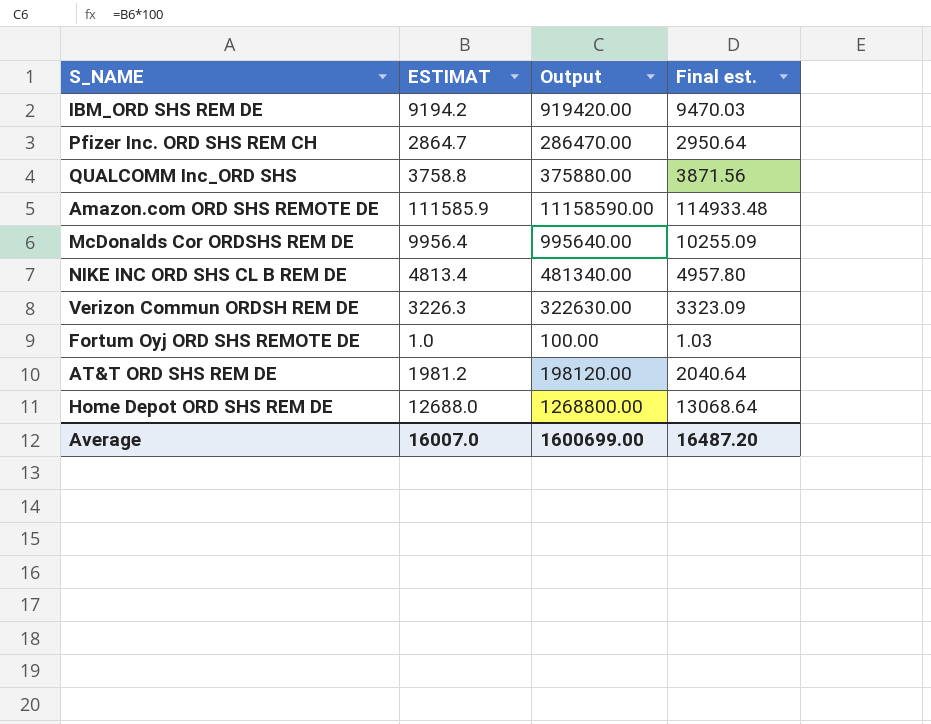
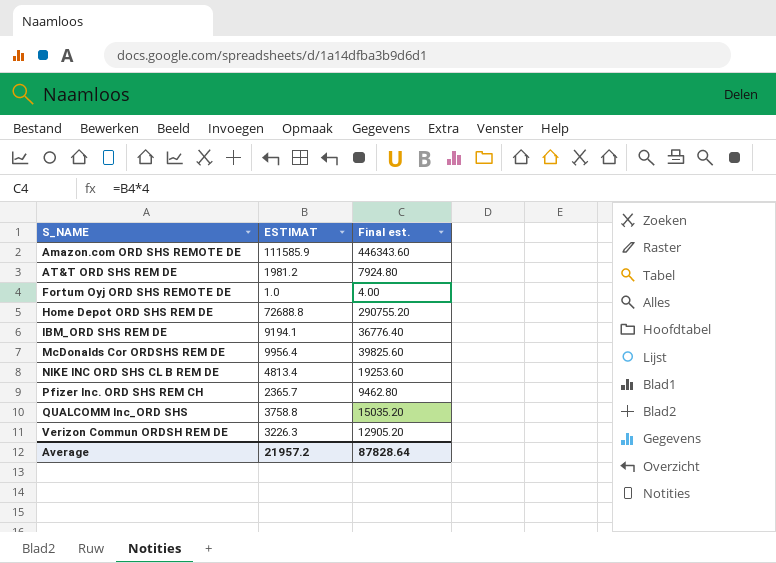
row order: none -> S_NAME ascending
column Output | formula: [ESTIMAT] * 100 -> none
column Final est. | formula: [ESTIMAT] * 1.03 -> [ESTIMAT] * 4
Home Depot ORD SHS REM DE | ESTIMAT: 12688.0 -> 72688.8
IBM_ORD SHS REM DE | ESTIMAT: 9194.2 -> 9194.1
Pfizer Inc. ORD SHS REM CH | ESTIMAT: 2864.7 -> 2365.7
Average | ESTIMAT: 16007.0 -> 21957.2
Average | Final est.: 16487.20 -> 87828.64

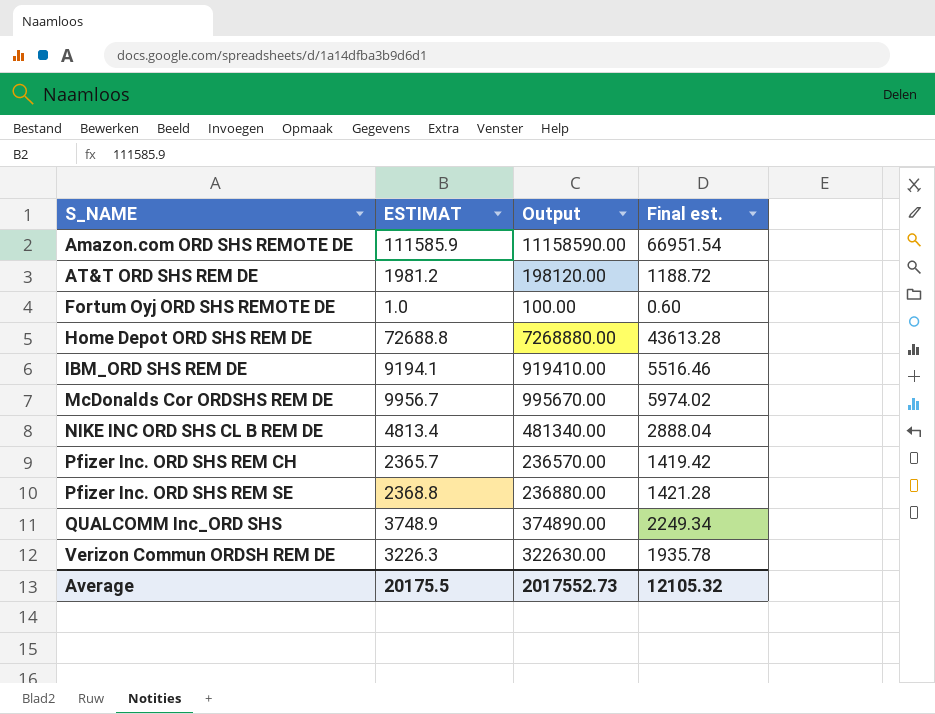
column Output | formula: none -> [ESTIMAT] * 100
column Final est. | formula: [ESTIMAT] * 4 -> [ESTIMAT] * 0.6
McDonalds Cor ORDSHS REM DE | ESTIMAT: 9956.4 -> 9956.7
row Pfizer Inc. ORD SHS REM SE: none -> 2368.8 | 236880.00 | 1421.28
QUALCOMM Inc_ORD SHS | ESTIMAT: 3758.8 -> 3748.9
Average | ESTIMAT: 21957.2 -> 20175.5
Average | Final est.: 87828.64 -> 12105.32

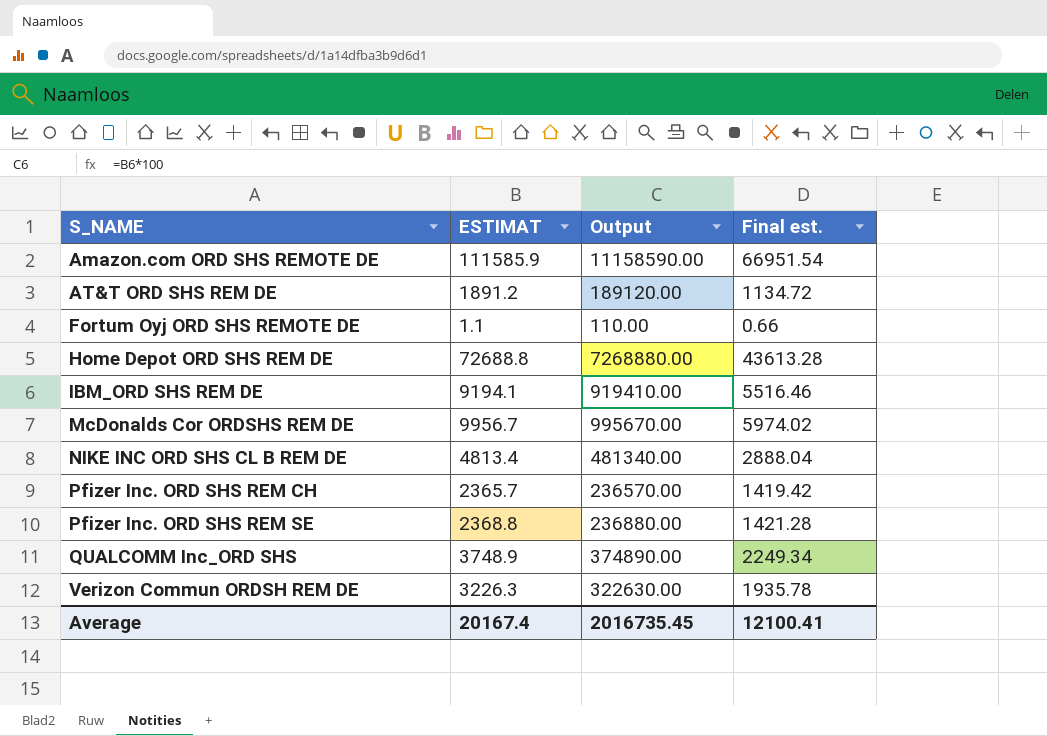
AT&T ORD SHS REM DE | ESTIMAT: 1981.2 -> 1891.2
AT&T ORD SHS REM DE | Output: 198120.00 -> 189120.00
AT&T ORD SHS REM DE | Final est.: 1188.72 -> 1134.72
Fortum Oyj ORD SHS REMOTE DE | ESTIMAT: 1.0 -> 1.1
Fortum Oyj ORD SHS REMOTE DE | Output: 100.00 -> 110.00
Fortum Oyj ORD SHS REMOTE DE | Final est.: 0.60 -> 0.66
Average | ESTIMAT: 20175.5 -> 20167.4
Average | Output: 2017552.73 -> 2016735.45
Average | Final est.: 12105.32 -> 12100.41

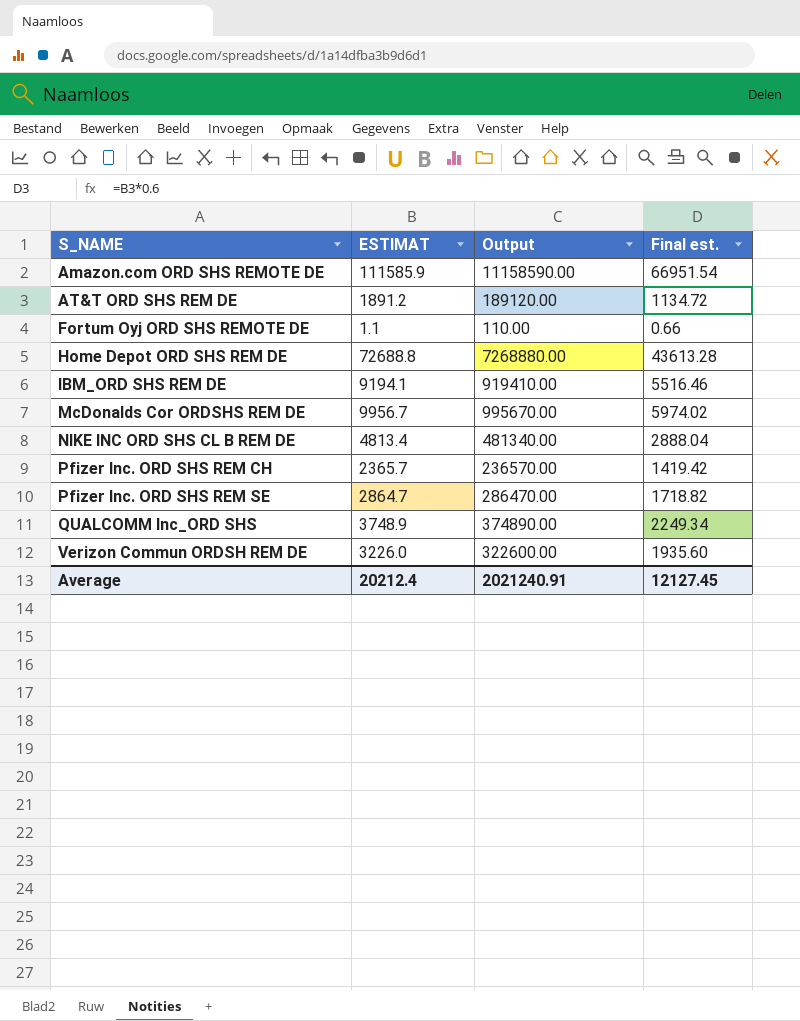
Pfizer Inc. ORD SHS REM SE | ESTIMAT: 2368.8 -> 2864.7
Pfizer Inc. ORD SHS REM SE | Output: 236880.00 -> 286470.00
Pfizer Inc. ORD SHS REM SE | Final est.: 1421.28 -> 1718.82
Verizon Commun ORDSH REM DE | ESTIMAT: 3226.3 -> 3226.0
Verizon Commun ORDSH REM DE | Output: 322630.00 -> 322600.00
Verizon Commun ORDSH REM DE | Final est.: 1935.78 -> 1935.60
Average | ESTIMAT: 20167.4 -> 20212.4
Average | Output: 2016735.45 -> 2021240.91
Average | Final est.: 12100.41 -> 12127.45

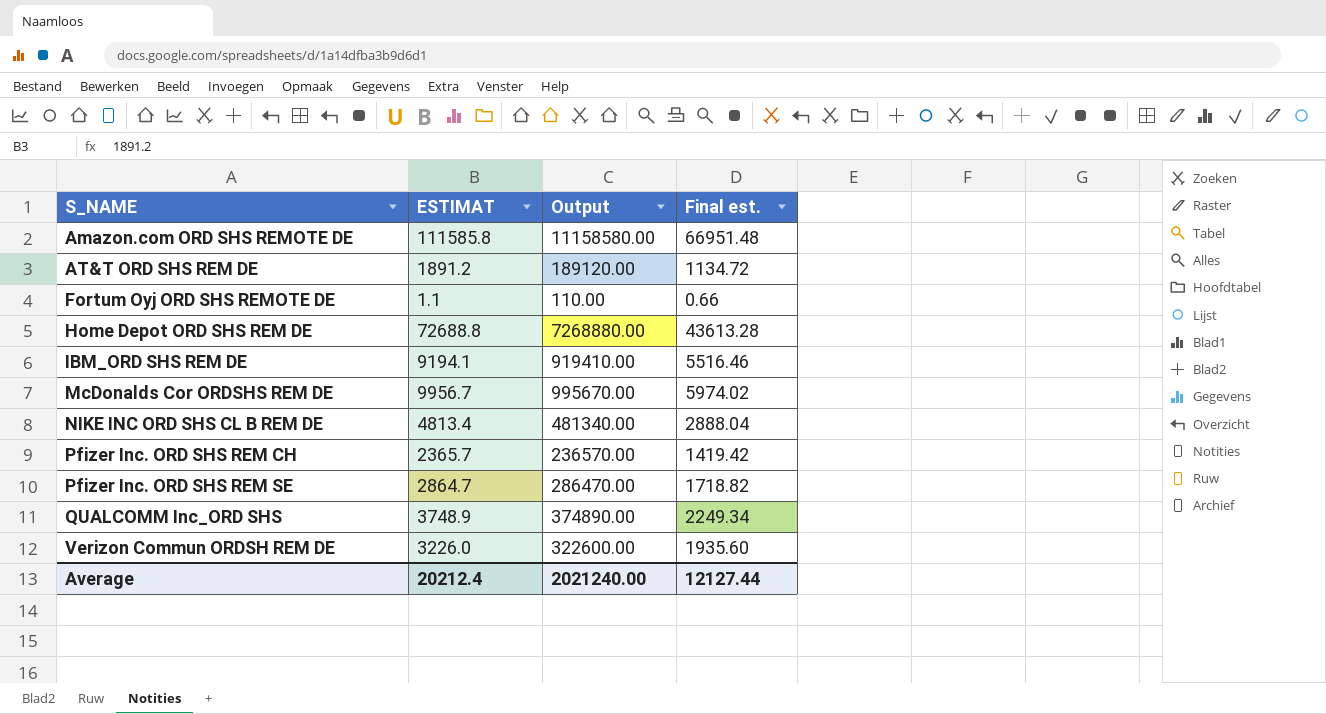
Amazon.com ORD SHS REMOTE DE | ESTIMAT: 111585.9 -> 111585.8
Amazon.com ORD SHS REMOTE DE | Output: 11158590.00 -> 11158580.00
Amazon.com ORD SHS REMOTE DE | Final est.: 66951.54 -> 66951.48
Average | Output: 2021240.91 -> 2021240.00
Average | Final est.: 12127.45 -> 12127.44

